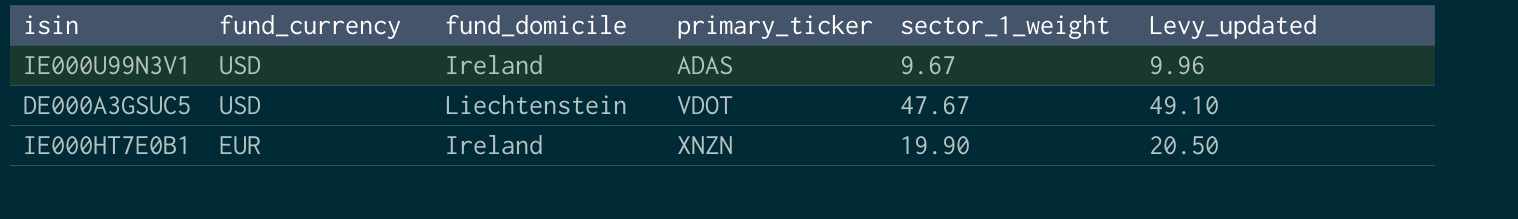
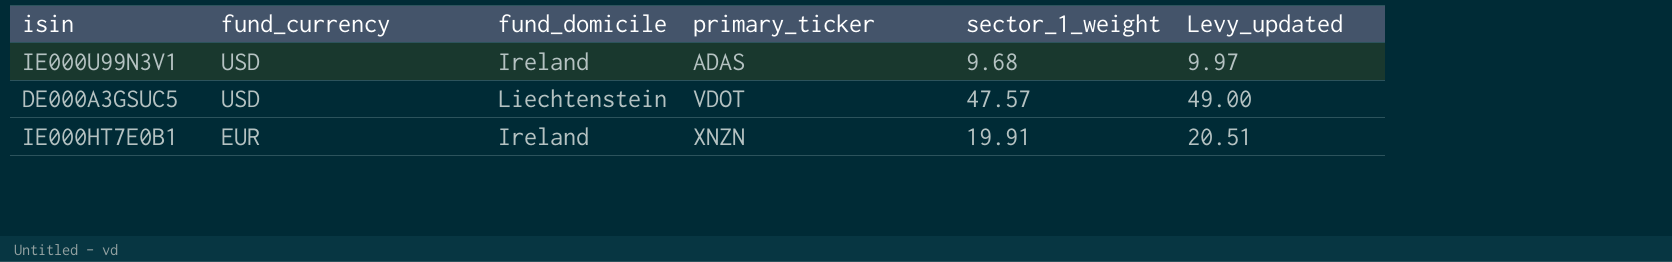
IE000U99N3V1 | sector_1_weight: 9.67 -> 9.68
IE000U99N3V1 | Levy_updated: 9.96 -> 9.97
DE000A3GSUC5 | sector_1_weight: 47.67 -> 47.57
DE000A3GSUC5 | Levy_updated: 49.10 -> 49.00
IE000HT7E0B1 | sector_1_weight: 19.90 -> 19.91
IE000HT7E0B1 | Levy_updated: 20.50 -> 20.51

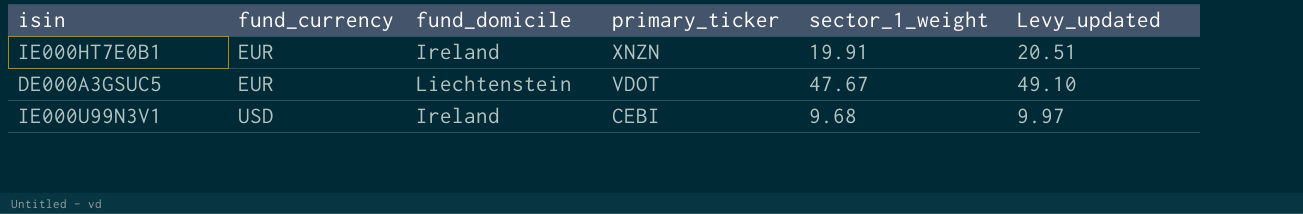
row order: fund_currency descending -> fund_currency ascending
DE000A3GSUC5 | fund_currency: USD -> EUR
DE000A3GSUC5 | sector_1_weight: 47.57 -> 47.67
DE000A3GSUC5 | Levy_updated: 49.00 -> 49.10
IE000U99N3V1 | primary_ticker: ADAS -> CEBI

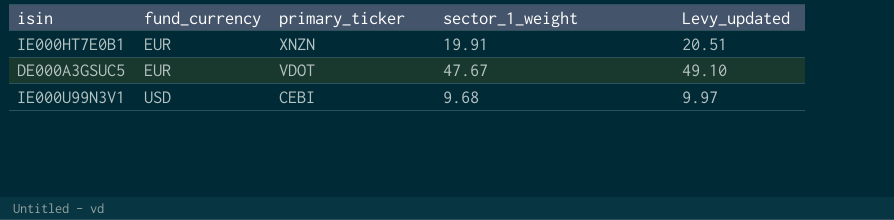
column fund_domicile | position: 3 -> none

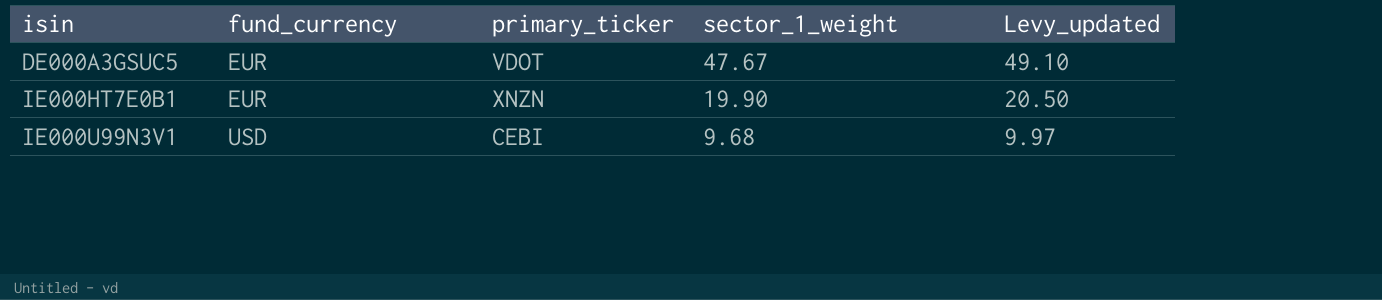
row order: fund_currency ascending -> isin ascending
IE000HT7E0B1 | sector_1_weight: 19.91 -> 19.90
IE000HT7E0B1 | Levy_updated: 20.51 -> 20.50

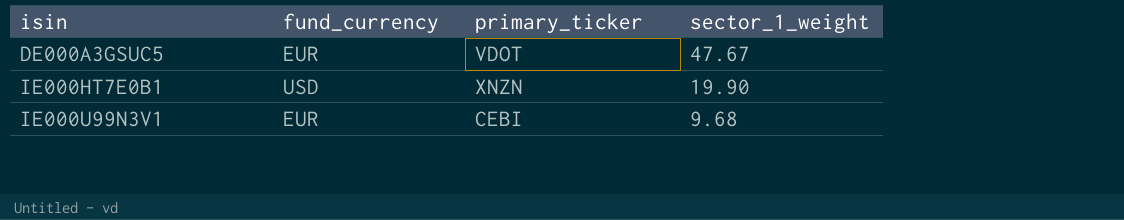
column Levy_updated | formula: [sector_1_weight] * 1.03 -> none
IE000HT7E0B1 | fund_currency: EUR -> USD
IE000U99N3V1 | fund_currency: USD -> EUR

